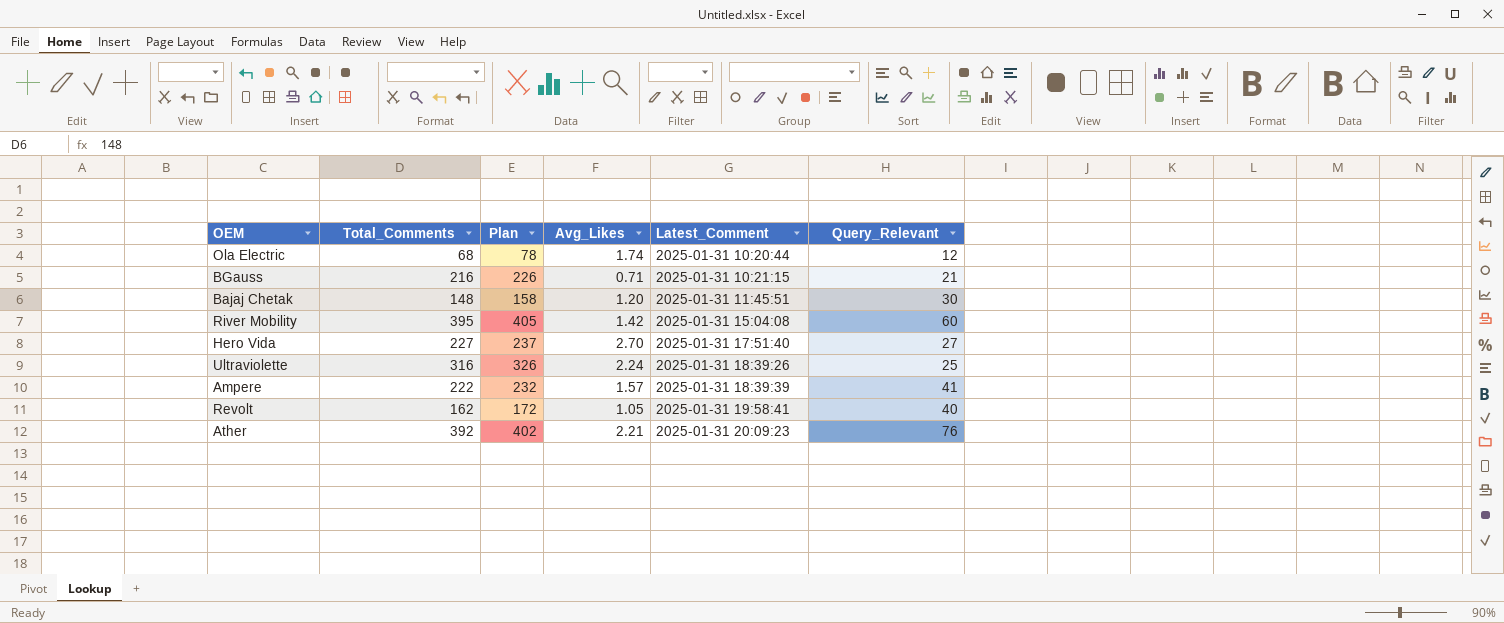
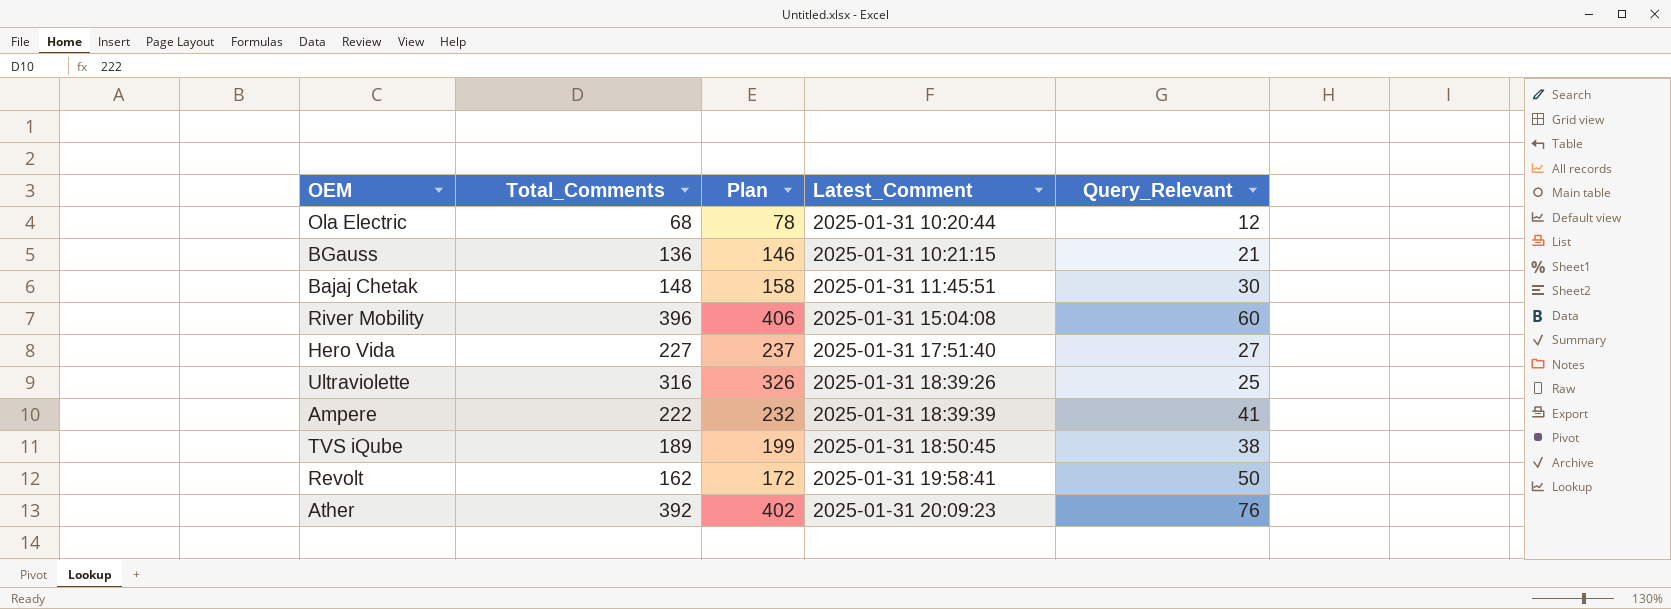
column Avg_Likes | position: 4 -> none
BGauss | Total_Comments: 216 -> 136
BGauss | Plan: 226 -> 146
River Mobility | Total_Comments: 395 -> 396
River Mobility | Plan: 405 -> 406
row TVS iQube: none -> 189 | 199 | 2025-01-31 18:50:45 | 38
Revolt | Query_Relevant: 40 -> 50

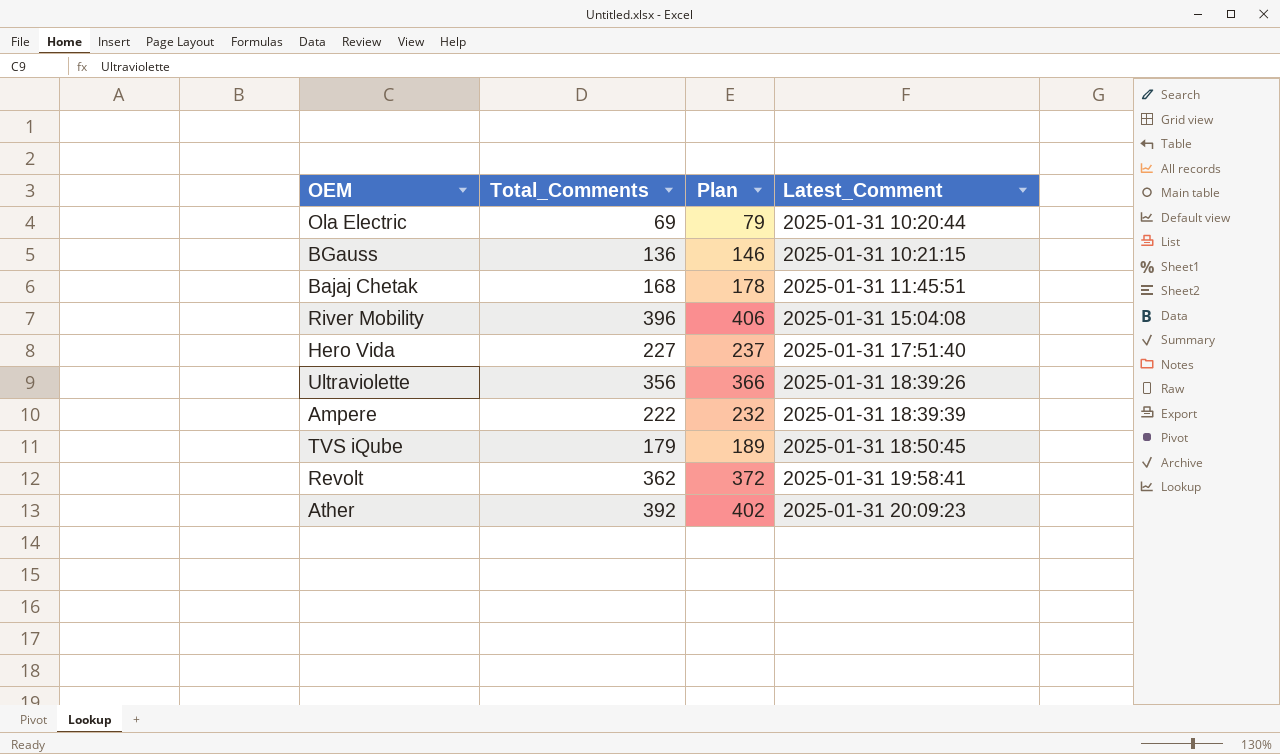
column Query_Relevant | position: 5 -> none
Ola Electric | Total_Comments: 68 -> 69
Ola Electric | Plan: 78 -> 79
Bajaj Chetak | Total_Comments: 148 -> 168
Bajaj Chetak | Plan: 158 -> 178
Ultraviolette | Total_Comments: 316 -> 356
Ultraviolette | Plan: 326 -> 366
TVS iQube | Total_Comments: 189 -> 179
TVS iQube | Plan: 199 -> 189
Revolt | Total_Comments: 162 -> 362
Revolt | Plan: 172 -> 372

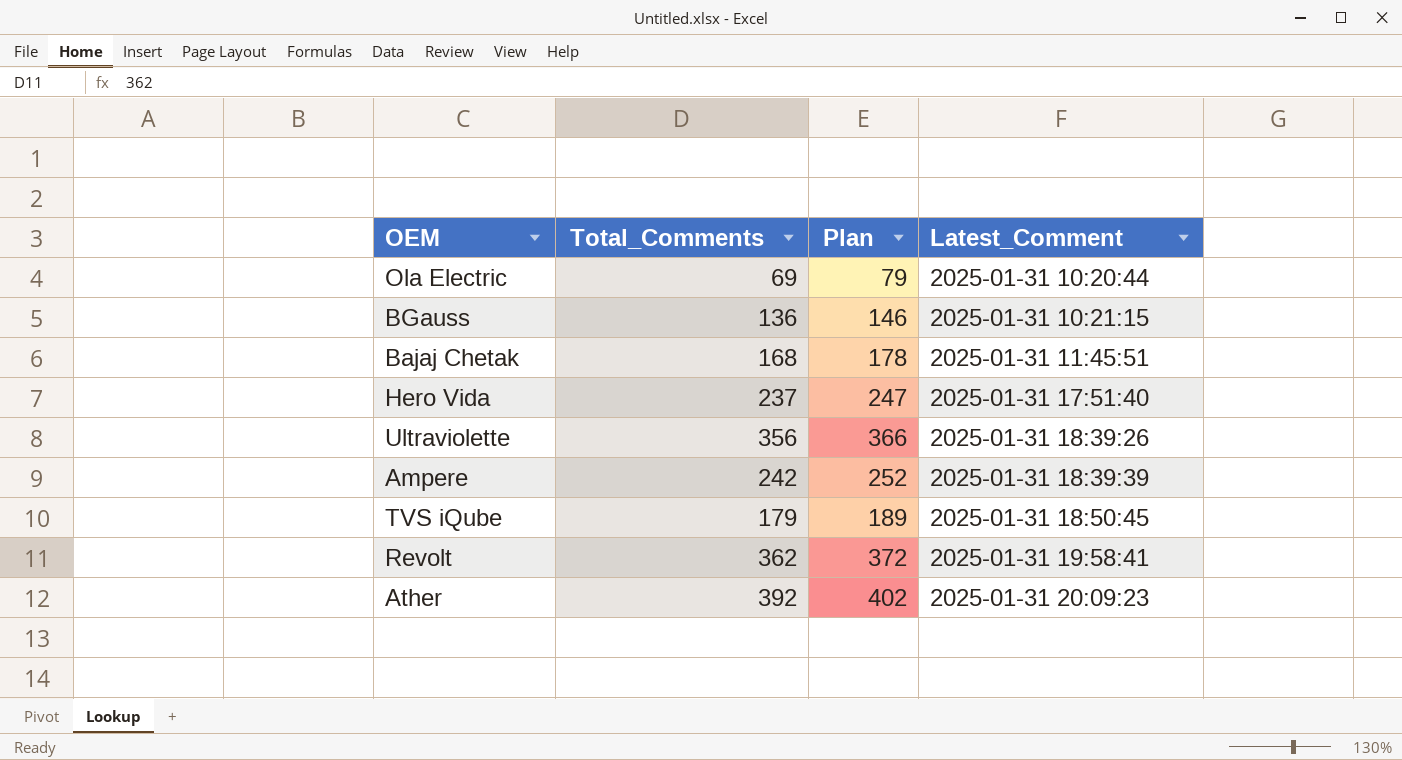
row River Mobility: 396 | 406 | 2025-01-31 15:04:08 -> none
Hero Vida | Total_Comments: 227 -> 237
Hero Vida | Plan: 237 -> 247
Ampere | Total_Comments: 222 -> 242
Ampere | Plan: 232 -> 252

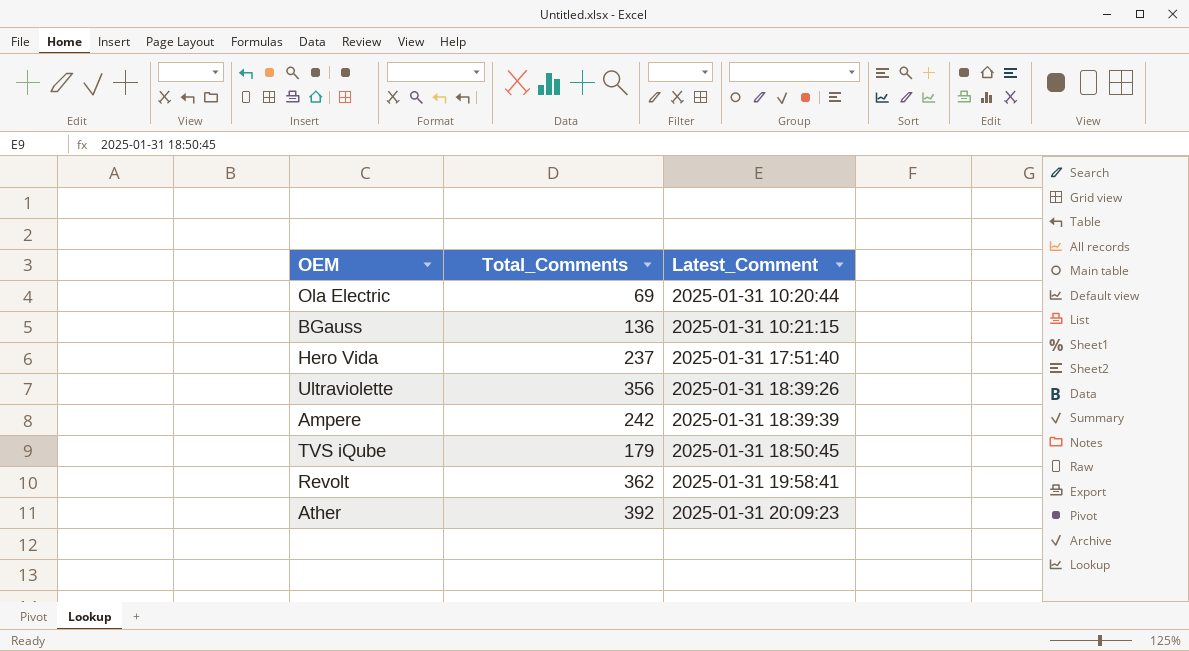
column Plan | formula: [Total_Comments] + 10 -> none
row Bajaj Chetak: 168 | 178 | 2025-01-31 11:45:51 -> none

